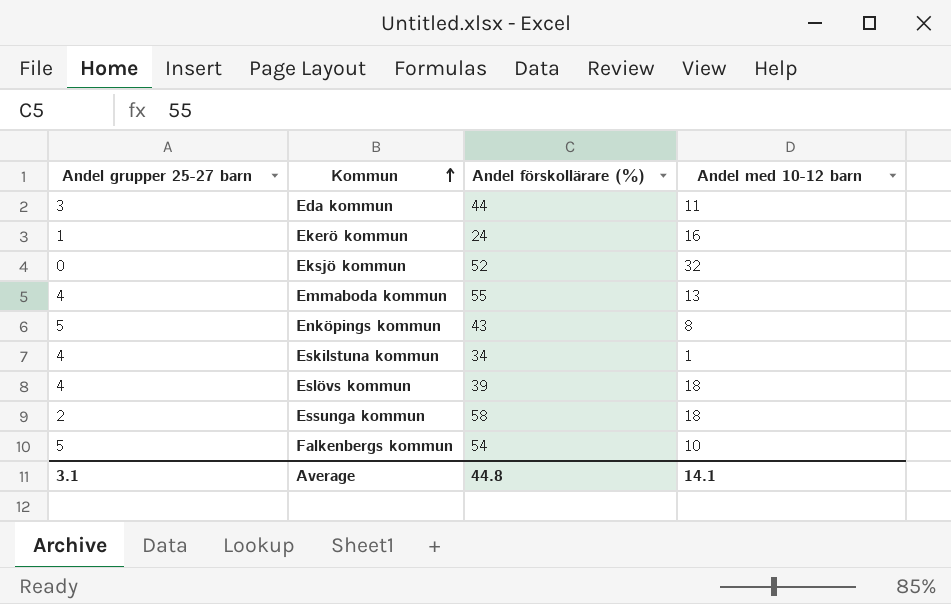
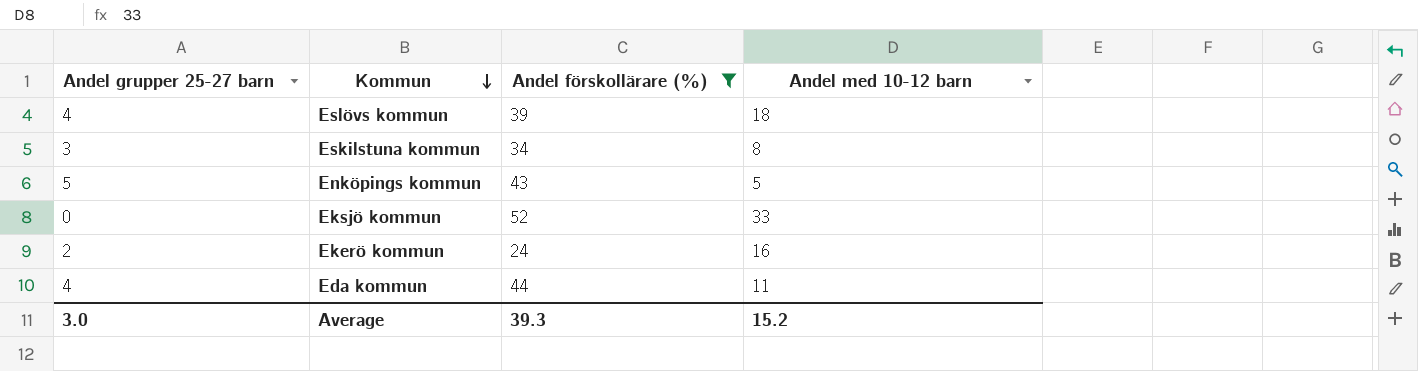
filter: none -> Andel förskollärare (%) <= 52
row order: Kommun ascending -> Kommun descending
Eskilstuna kommun | Andel grupper 25-27 barn: 4 -> 3
Eskilstuna kommun | Andel med 10-12 barn: 1 -> 8
Enköpings kommun | Andel med 10-12 barn: 8 -> 5
Eksjö kommun | Andel med 10-12 barn: 32 -> 33
Ekerö kommun | Andel grupper 25-27 barn: 1 -> 2
Eda kommun | Andel grupper 25-27 barn: 3 -> 4
Average | Andel grupper 25-27 barn: 3.1 -> 3.0
Average | Andel förskollärare (%): 44.8 -> 39.3
Average | Andel med 10-12 barn: 14.1 -> 15.2

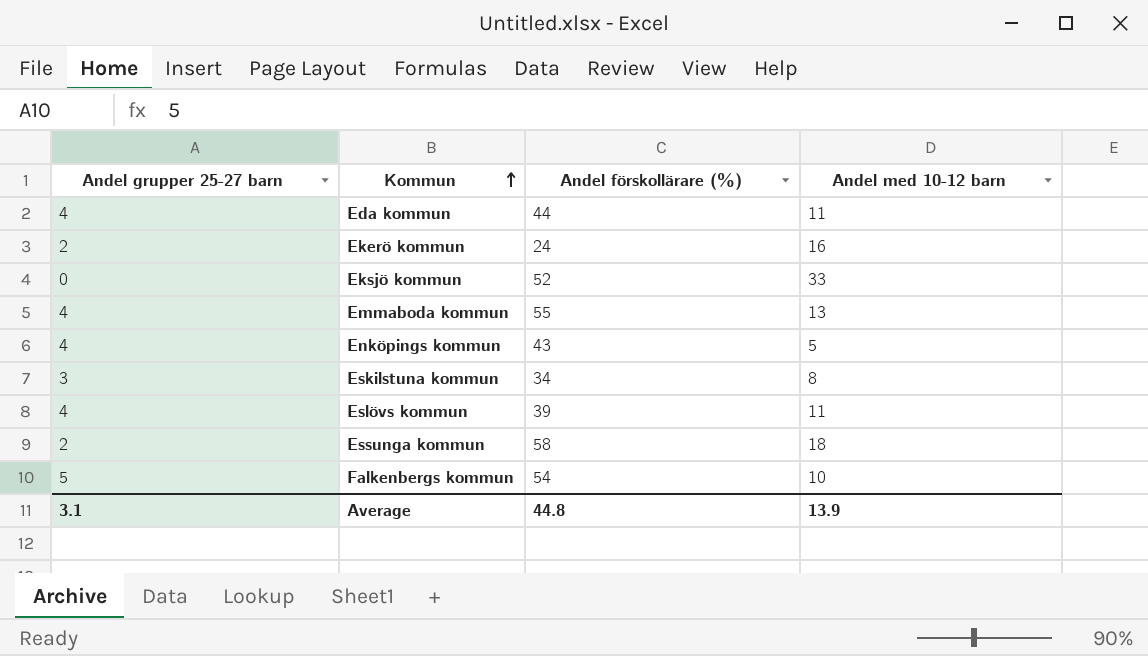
filter: Andel förskollärare (%) <= 52 -> none
row order: Kommun descending -> Kommun ascending
Enköpings kommun | Andel grupper 25-27 barn: 5 -> 4
Eslövs kommun | Andel med 10-12 barn: 18 -> 11
Average | Andel grupper 25-27 barn: 3.0 -> 3.1
Average | Andel förskollärare (%): 39.3 -> 44.8
Average | Andel med 10-12 barn: 15.2 -> 13.9

